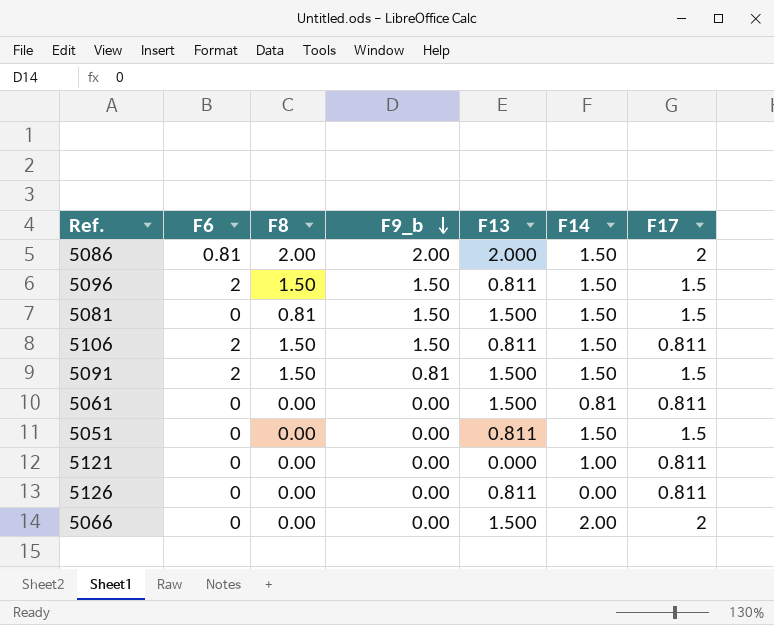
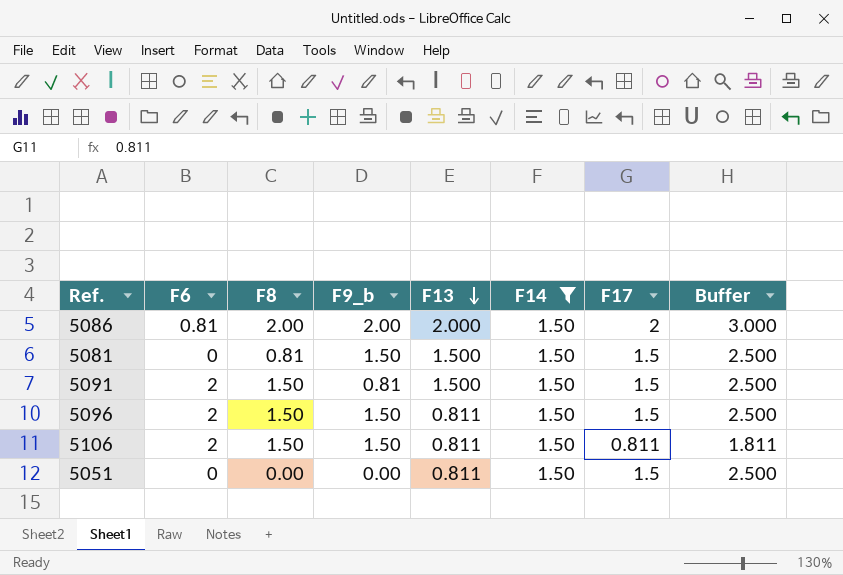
filter: none -> F14 = 1.50
row order: F9_b descending -> F13 descending
column Buffer | formula: none -> [F17] + 1

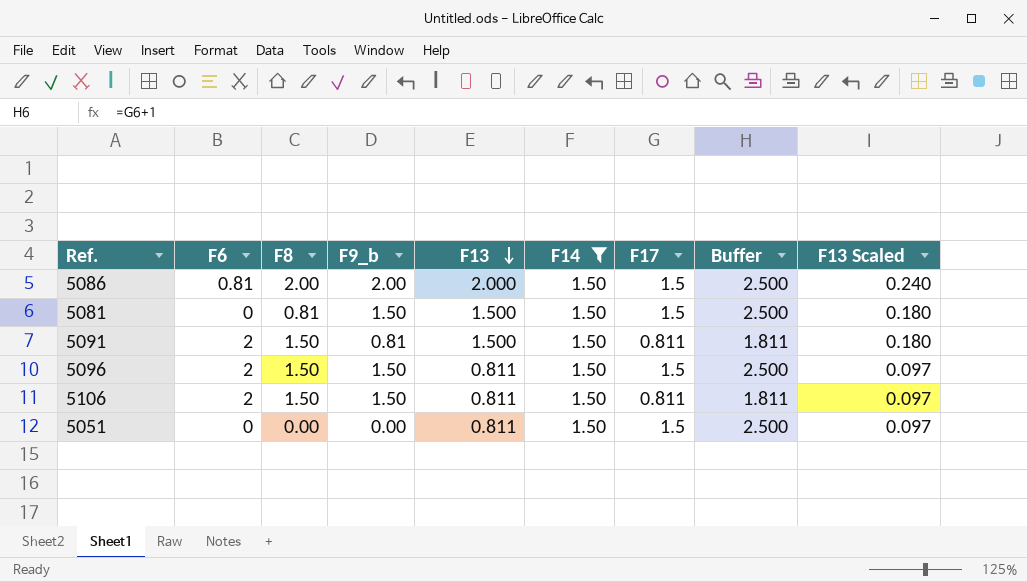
column F13 Scaled | formula: none -> [F13] * 0.12
5086 | F17: 2 -> 1.5
5086 | Buffer: 3.000 -> 2.500
5091 | F17: 1.5 -> 0.811
5091 | Buffer: 2.500 -> 1.811

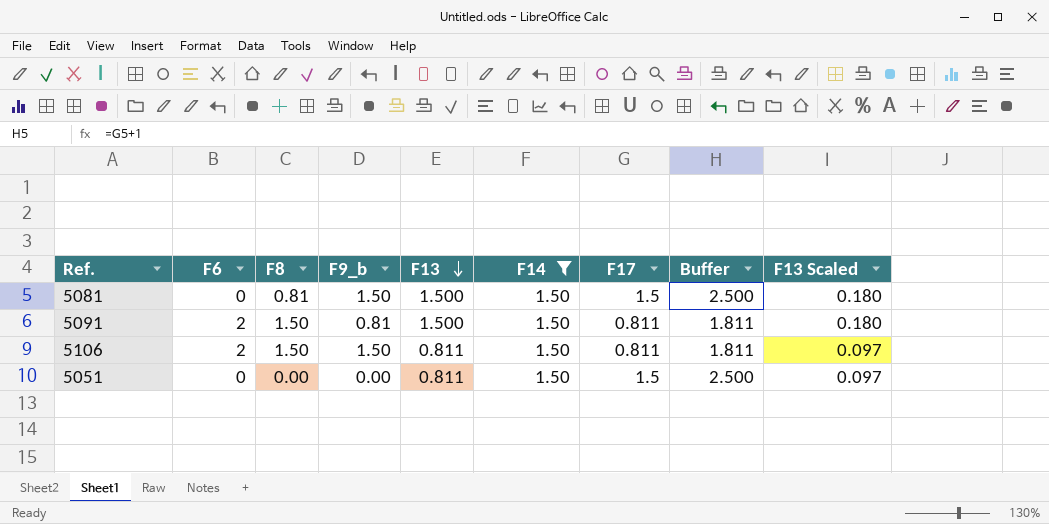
row 5086: 0.81 | 2.00 | 2.00 | 2.000 | 1.50 | 1.5 | 2.500 | 0.240 -> none
row 5096: 2 | 1.50 | 1.50 | 0.811 | 1.50 | 1.5 | 2.500 | 0.097 -> none

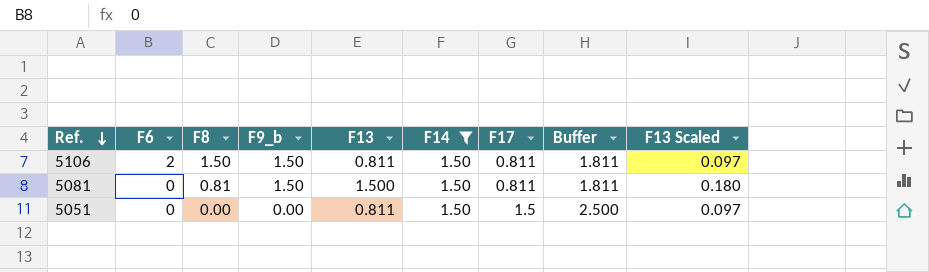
row order: F13 descending -> Ref. descending
row 5091: 2 | 1.50 | 0.81 | 1.500 | 1.50 | 0.811 | 1.811 | 0.180 -> none
5081 | F17: 1.5 -> 0.811
5081 | Buffer: 2.500 -> 1.811

